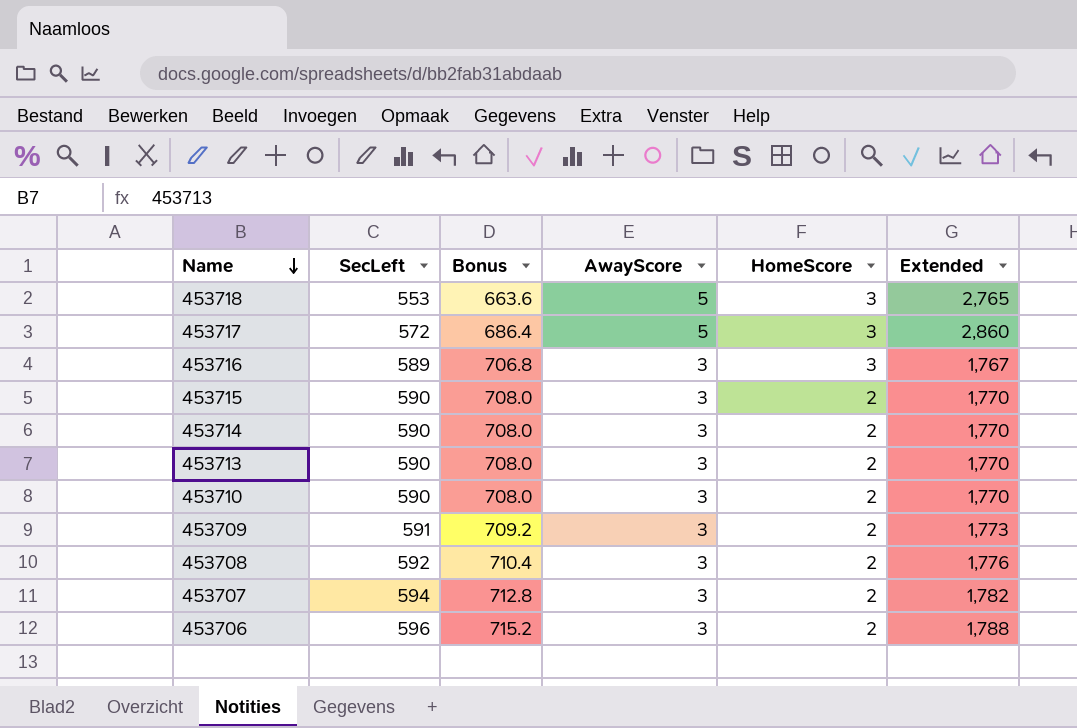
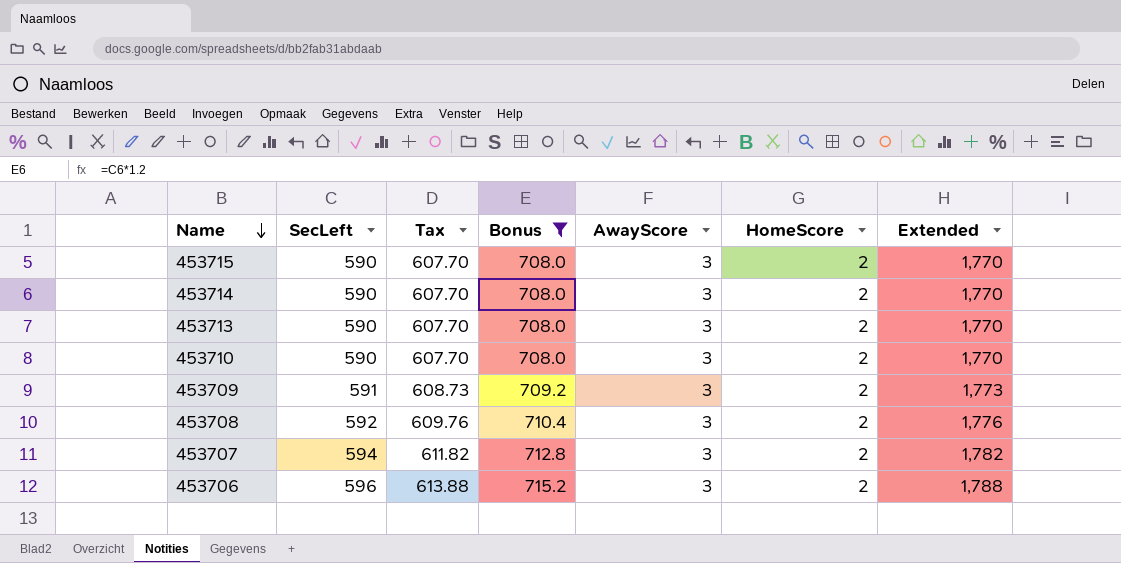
filter: none -> Bonus >= 708.0
column Tax | formula: none -> [SecLeft] * 1.03

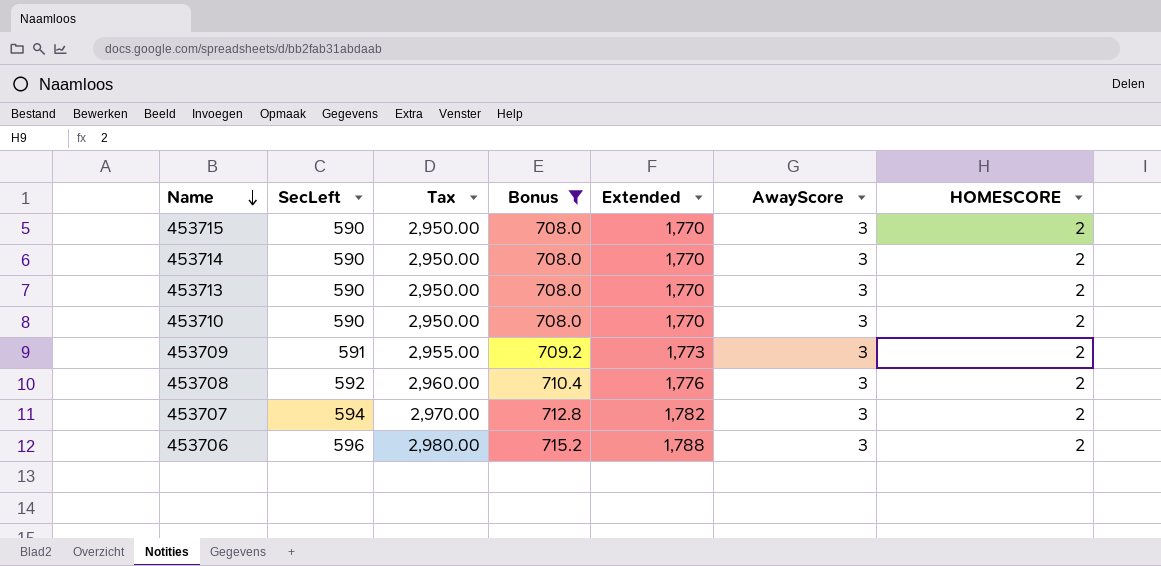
column Tax | formula: [SecLeft] * 1.03 -> [SecLeft] * 5
column Extended | position: 7 -> 5
column name: HomeScore -> HOMESCORE

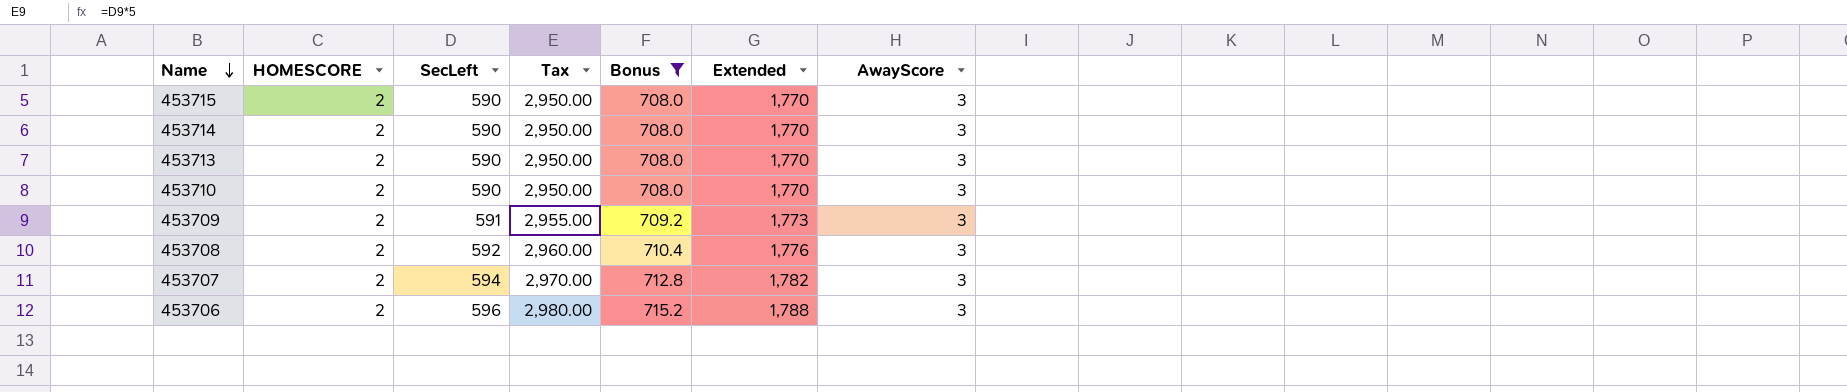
column HOMESCORE | position: 7 -> 2

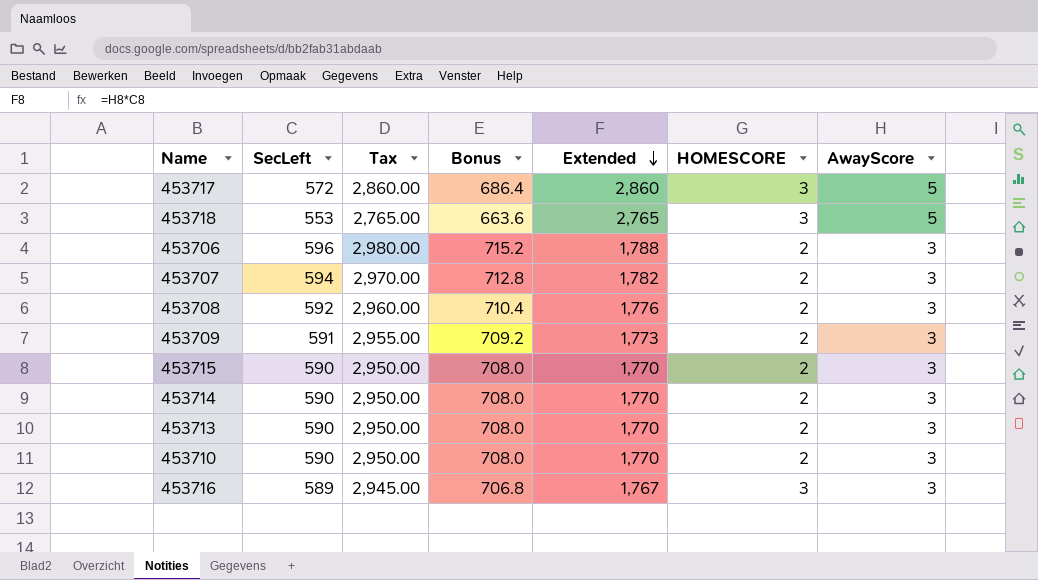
filter: Bonus >= 708.0 -> none
row order: Name descending -> Extended descending
column HOMESCORE | position: 2 -> 6

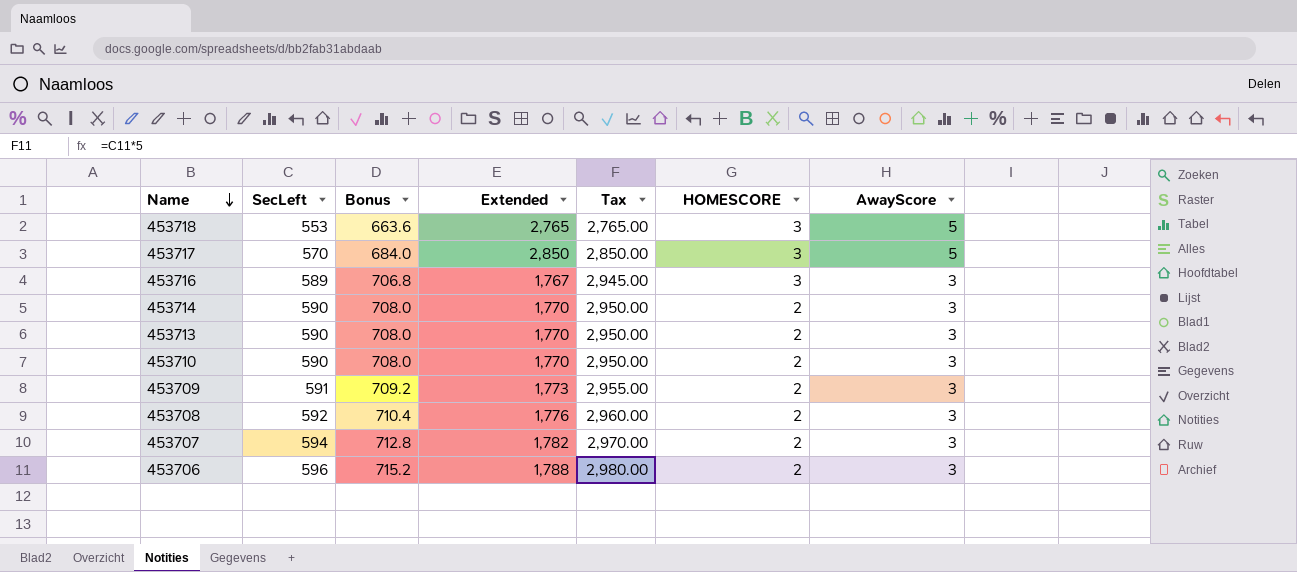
row order: Extended descending -> Name descending
column Tax | position: 3 -> 5
row 453715: 590 | 2,950.00 | 708.0 | 1,770 | 2 | 3 -> none
453717 | SecLeft: 572 -> 570
453717 | Bonus: 686.4 -> 684.0
453717 | Extended: 2,860 -> 2,850
453717 | Tax: 2,860.00 -> 2,850.00

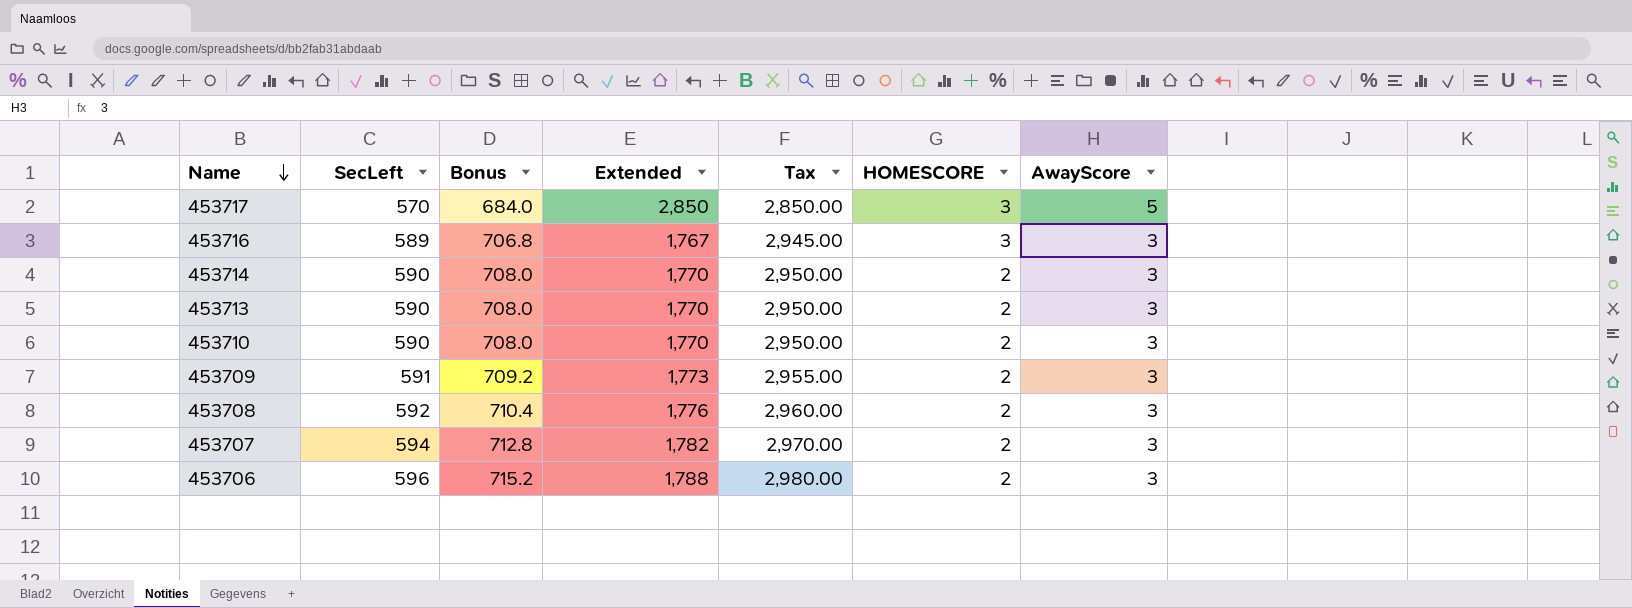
row 453718: 553 | 663.6 | 2,765 | 2,765.00 | 3 | 5 -> none

